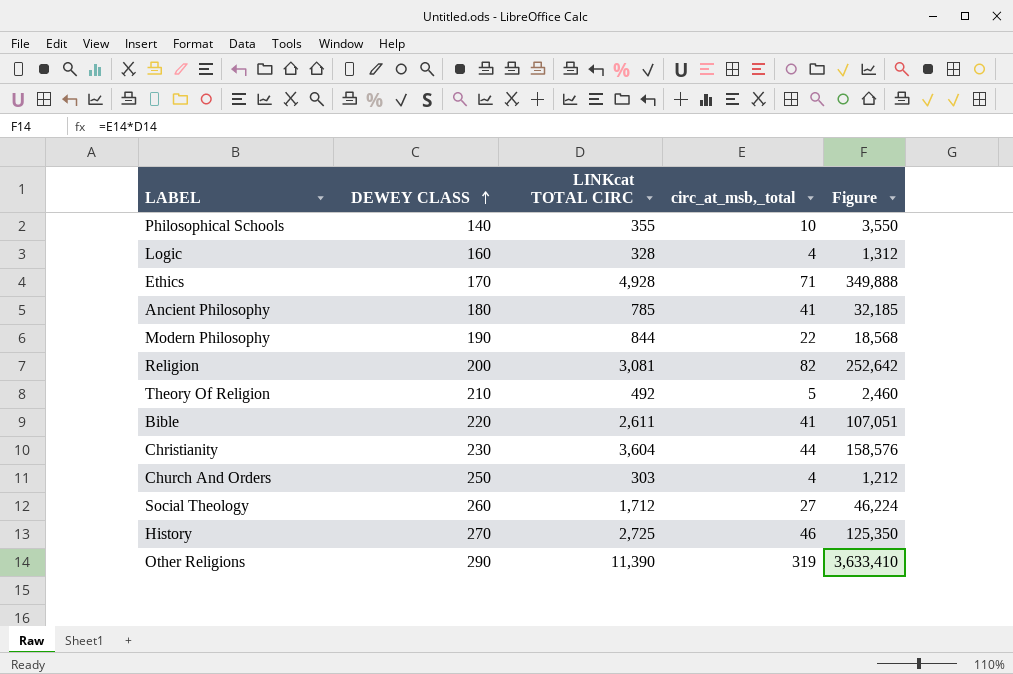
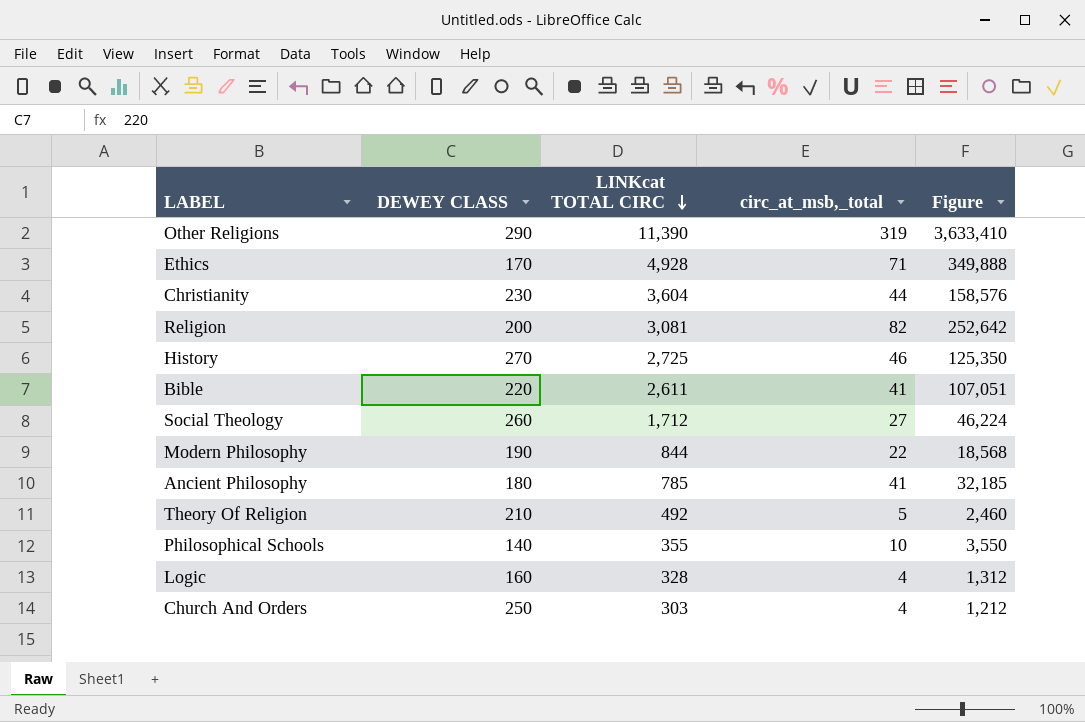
row order: DEWEY CLASS ascending -> LINKcat TOTAL CIRC descending

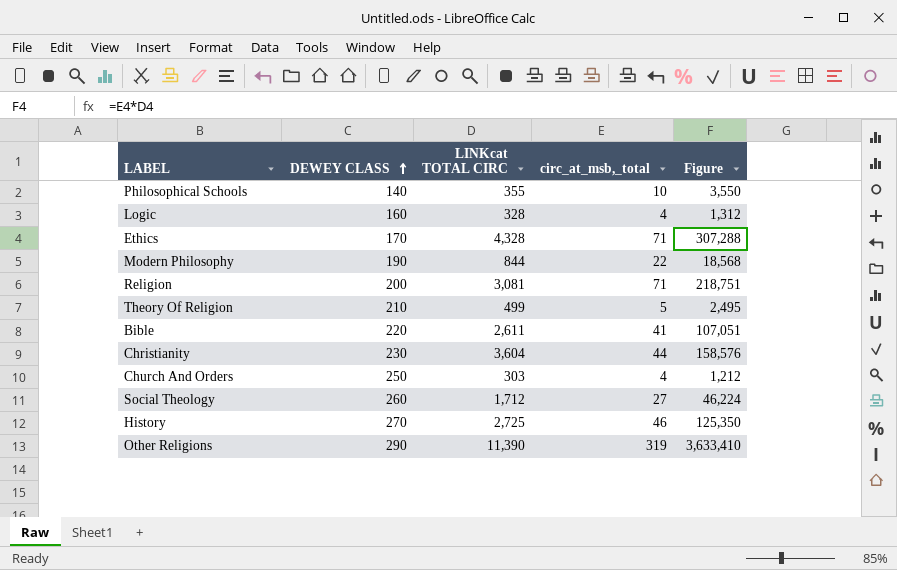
row order: LINKcat TOTAL CIRC descending -> DEWEY CLASS ascending
row Ancient Philosophy: 180 | 785 | 41 | 32,185 -> none
Ethics | LINKcat TOTAL CIRC: 4,928 -> 4,328
Ethics | Figure: 349,888 -> 307,288
Religion | circ_at_msb,_total: 82 -> 71
Religion | Figure: 252,642 -> 218,751
Theory Of Religion | LINKcat TOTAL CIRC: 492 -> 499
Theory Of Religion | Figure: 2,460 -> 2,495

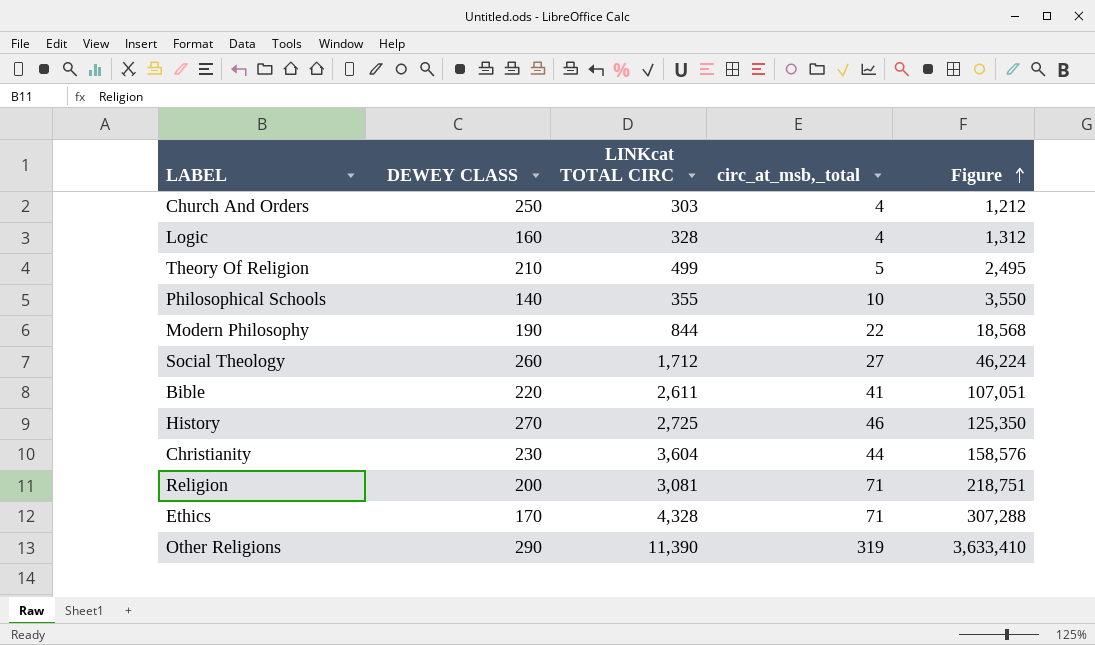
row order: DEWEY CLASS ascending -> Figure ascending

